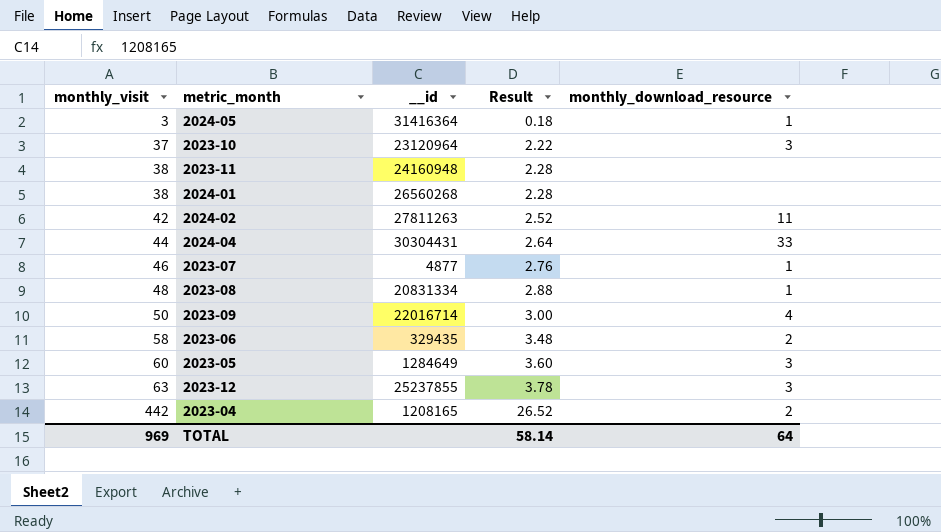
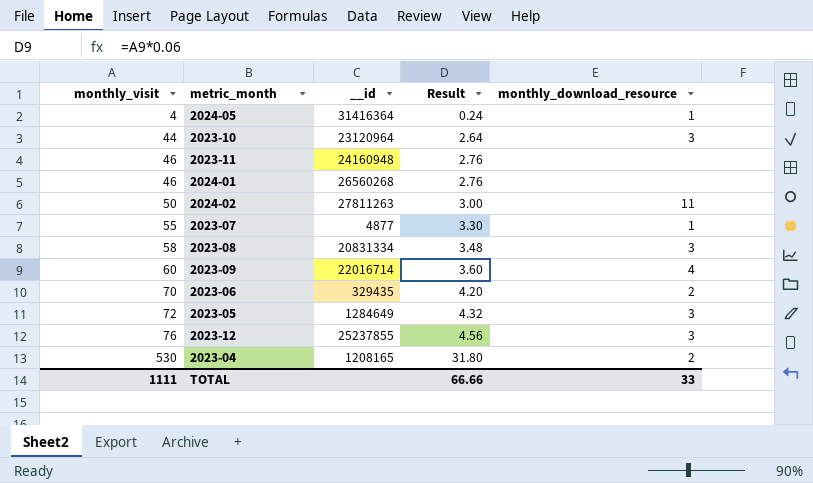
row 2024-04: 44 | 30304431 | 2.64 | 33 -> none
2024-05 | monthly_visit: 3 -> 4
2024-05 | Result: 0.18 -> 0.24
2023-10 | monthly_visit: 37 -> 44
2023-10 | Result: 2.22 -> 2.64
2023-11 | monthly_visit: 38 -> 46
2023-11 | Result: 2.28 -> 2.76
2024-01 | monthly_visit: 38 -> 46
2024-01 | Result: 2.28 -> 2.76
2024-02 | monthly_visit: 42 -> 50
2024-02 | Result: 2.52 -> 3.00
2023-07 | monthly_visit: 46 -> 55
2023-07 | Result: 2.76 -> 3.30
2023-08 | monthly_visit: 48 -> 58
2023-08 | Result: 2.88 -> 3.48
2023-08 | monthly_download_resource: 1 -> 3
2023-09 | monthly_visit: 50 -> 60
2023-09 | Result: 3.00 -> 3.60
2023-06 | monthly_visit: 58 -> 70
2023-06 | Result: 3.48 -> 4.20
2023-05 | monthly_visit: 60 -> 72
2023-05 | Result: 3.60 -> 4.32
2023-12 | monthly_visit: 63 -> 76
2023-12 | Result: 3.78 -> 4.56
2023-04 | monthly_visit: 442 -> 530
2023-04 | Result: 26.52 -> 31.80
TOTAL | monthly_visit: 969 -> 1111
TOTAL | Result: 58.14 -> 66.66
TOTAL | monthly_download_resource: 64 -> 33

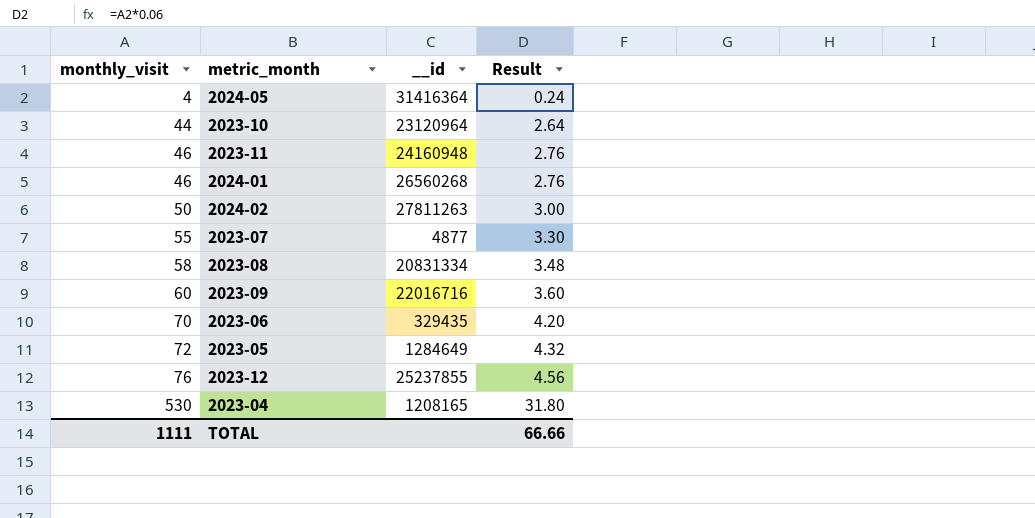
column monthly_download_resource | position: 5 -> none
2023-09 | __id: 22016714 -> 22016716

